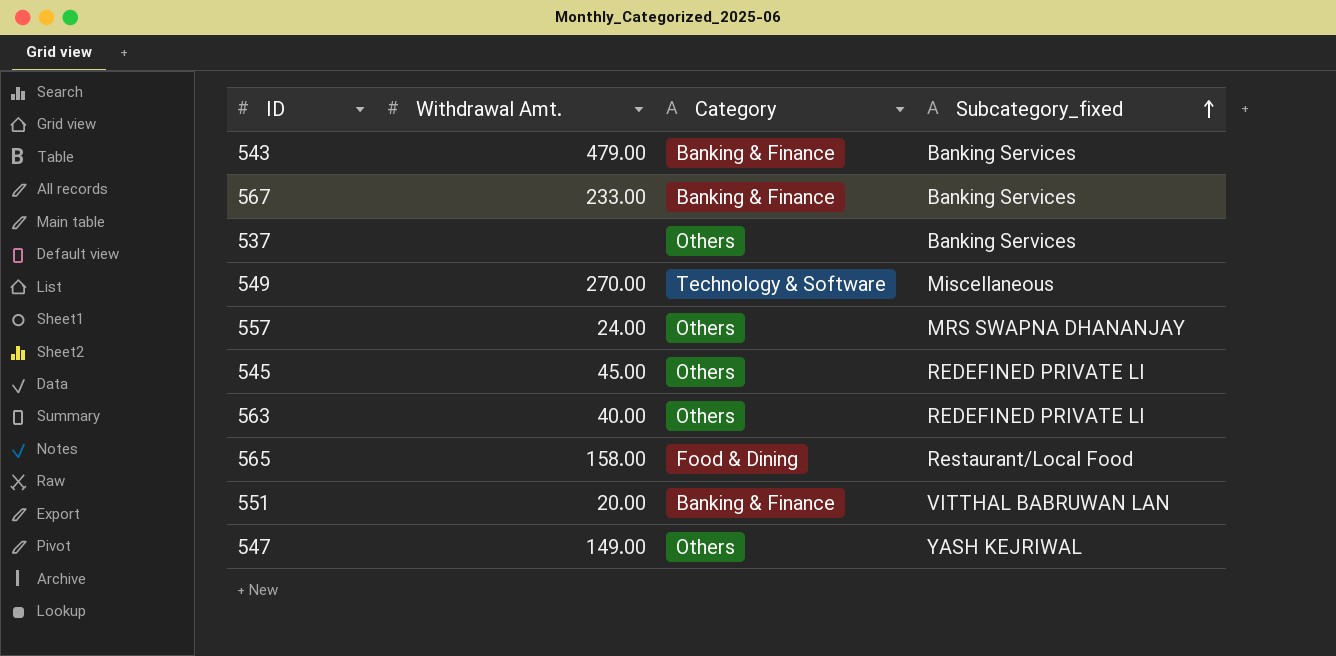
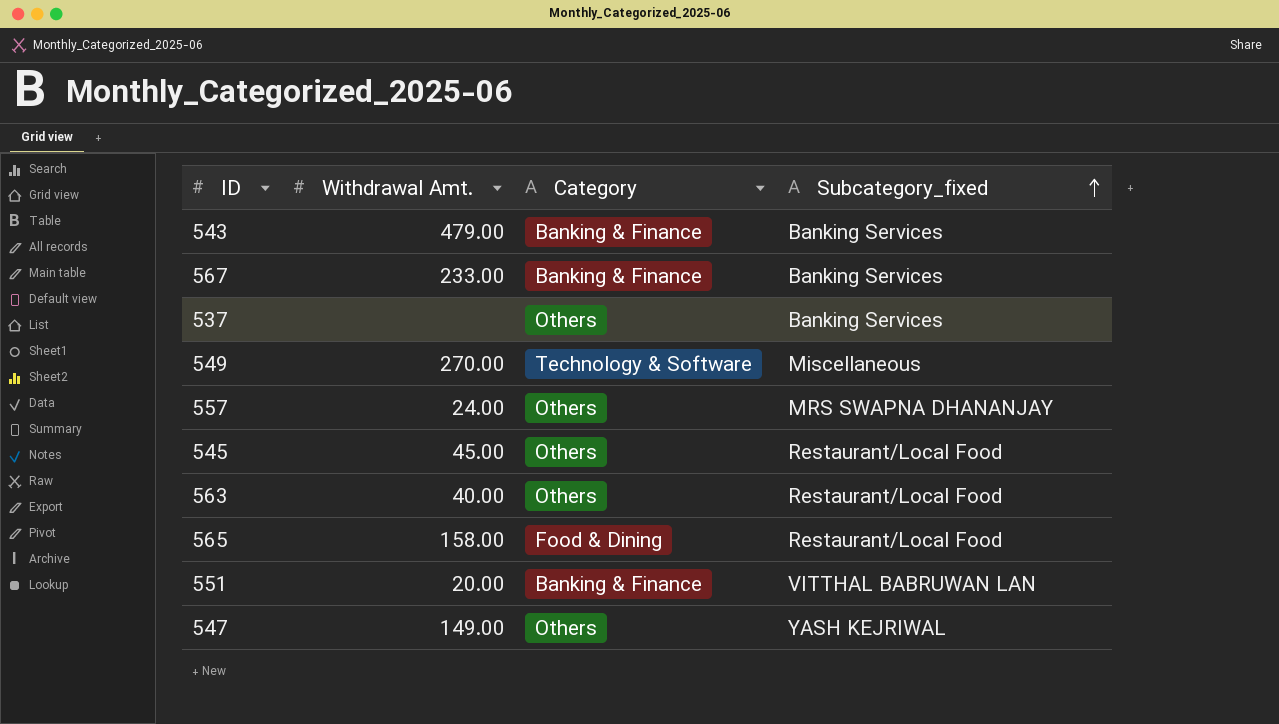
545 | Subcategory_fixed: REDEFINED PRIVATE LI -> Restaurant/Local Food
563 | Subcategory_fixed: REDEFINED PRIVATE LI -> Restaurant/Local Food

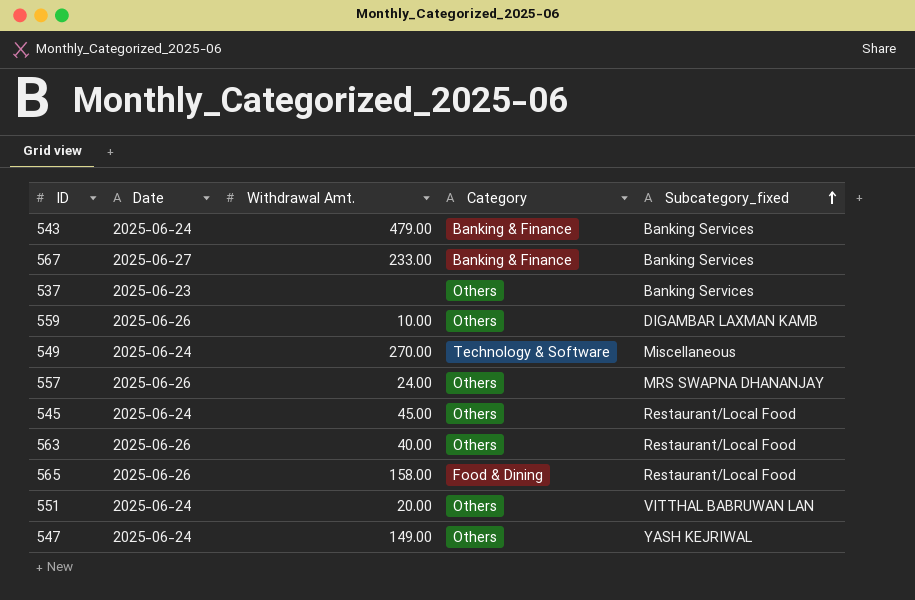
column Date | position: none -> 2
row 559: none -> 2025-06-26 | 10.00 | Others | DIGAMBAR LAXMAN KAMB
551 | Category: Banking & Finance -> Others

